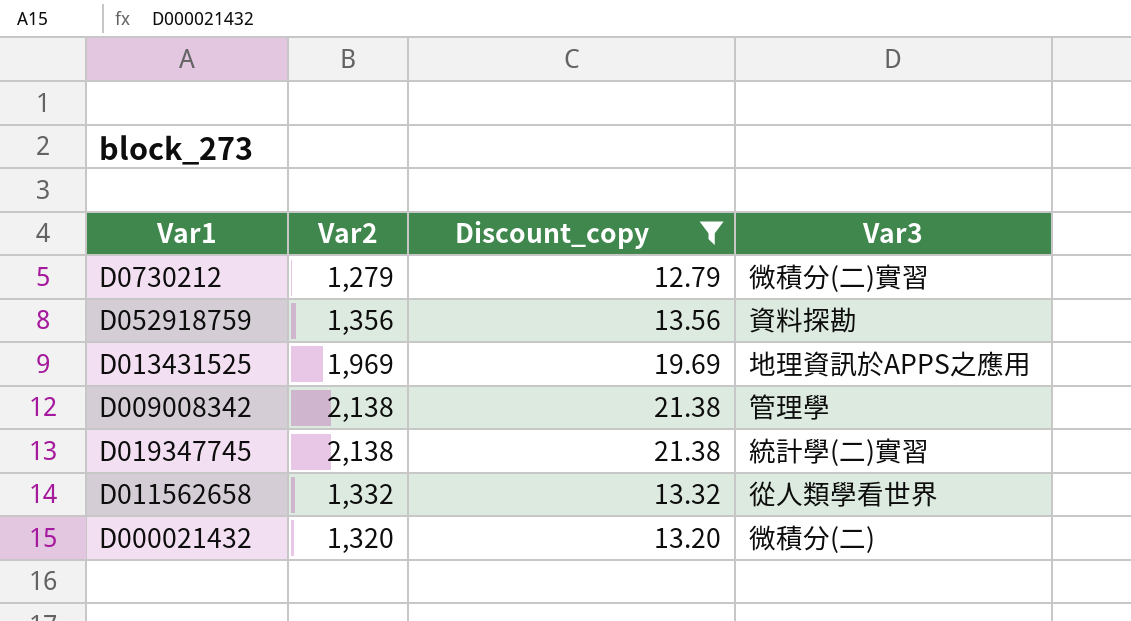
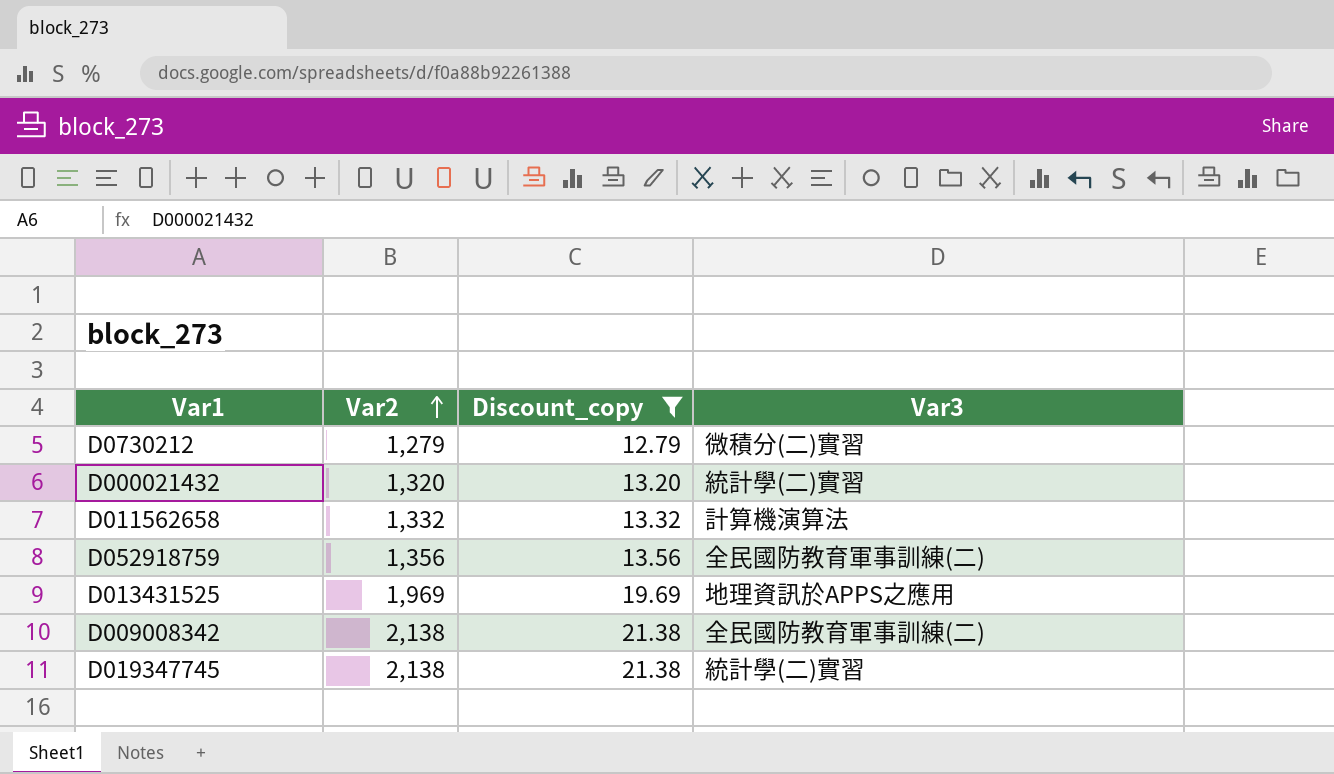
row order: none -> Var2 ascending
D000021432 | Var3: 微積分(二) -> 統計學(二)實習
D011562658 | Var3: 從人類學看世界 -> 計算機演算法
D052918759 | Var3: 資料探勘 -> 全民國防教育軍事訓練(二)
D009008342 | Var3: 管理學 -> 全民國防教育軍事訓練(二)

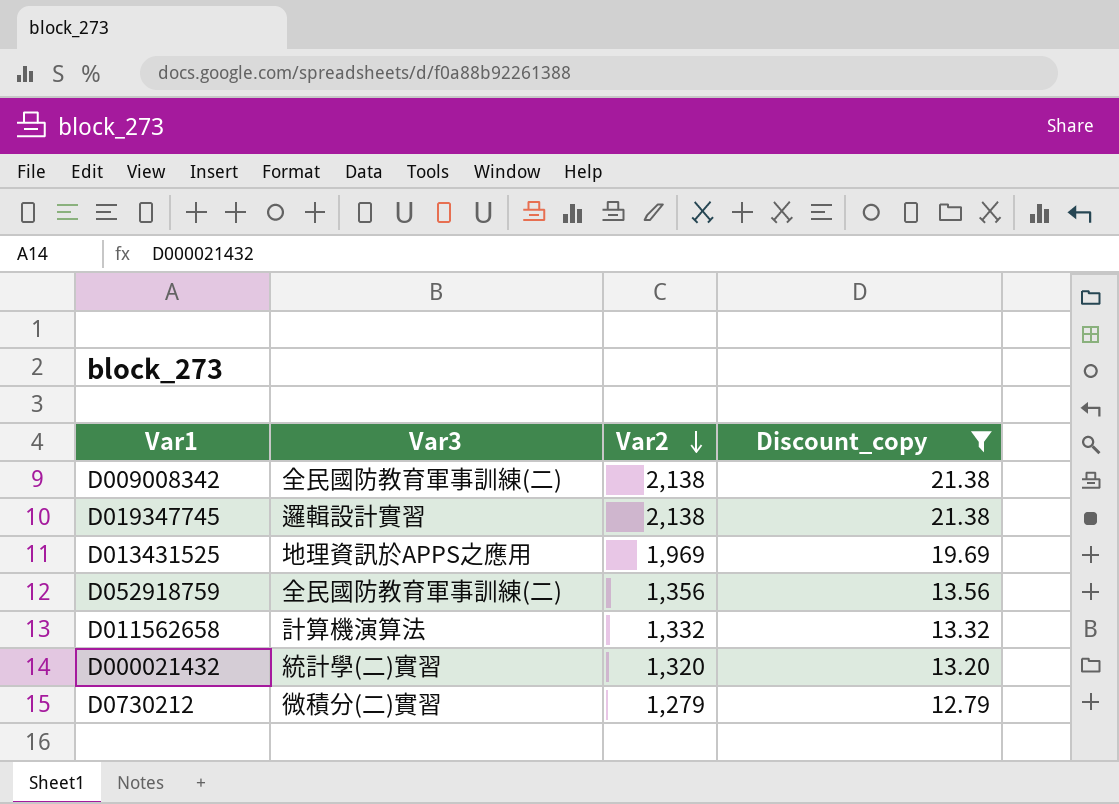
row order: Var2 ascending -> Var2 descending
column Var3 | position: 4 -> 2
D019347745 | Var3: 統計學(二)實習 -> 邏輯設計實習

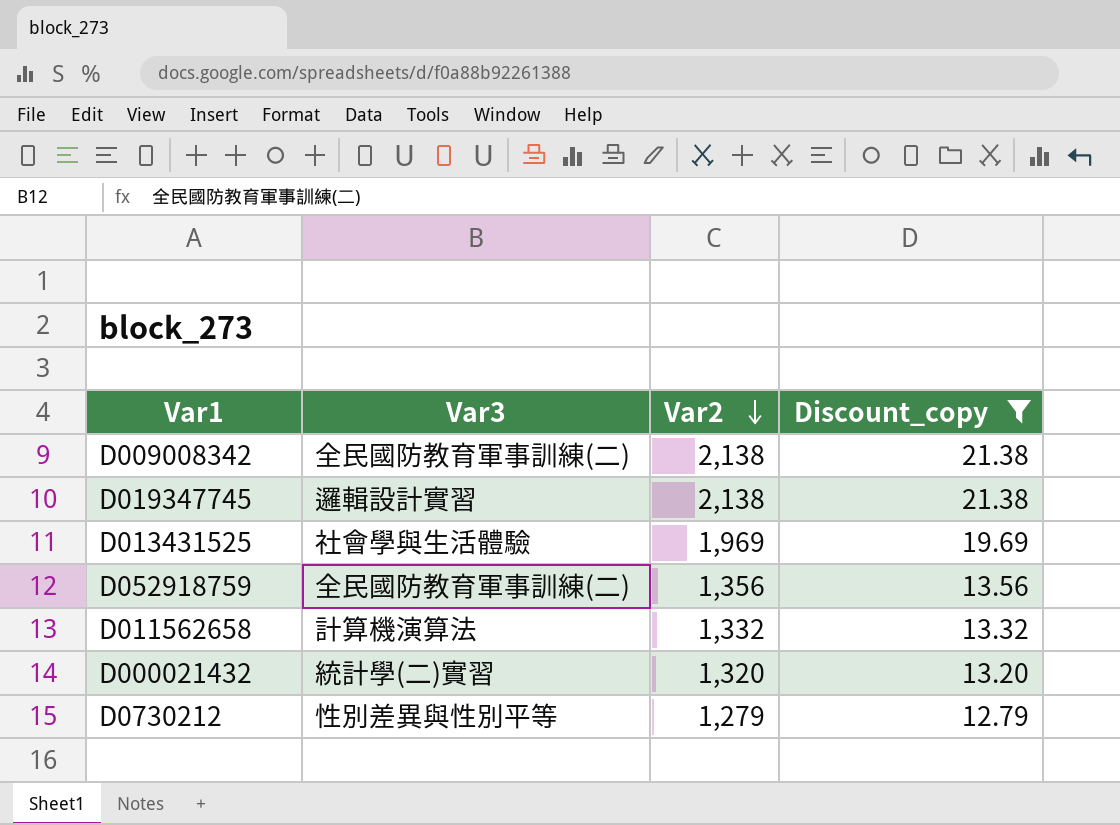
D013431525 | Var3: 地理資訊於APPS之應用 -> 社會學與生活體驗
D0730212 | Var3: 微積分(二)實習 -> 性別差異與性別平等

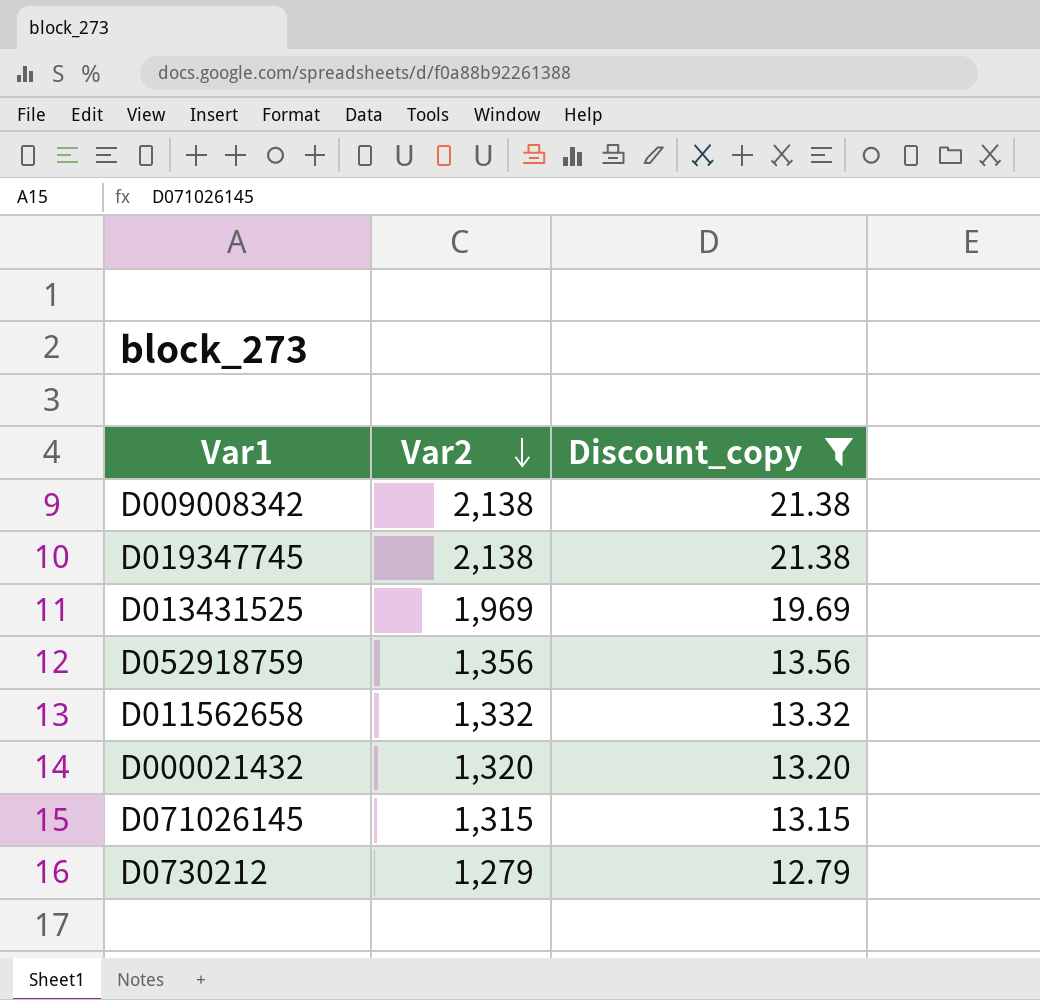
column Var3 | position: 2 -> none
row D071026145: none -> 1,315 | 13.15

